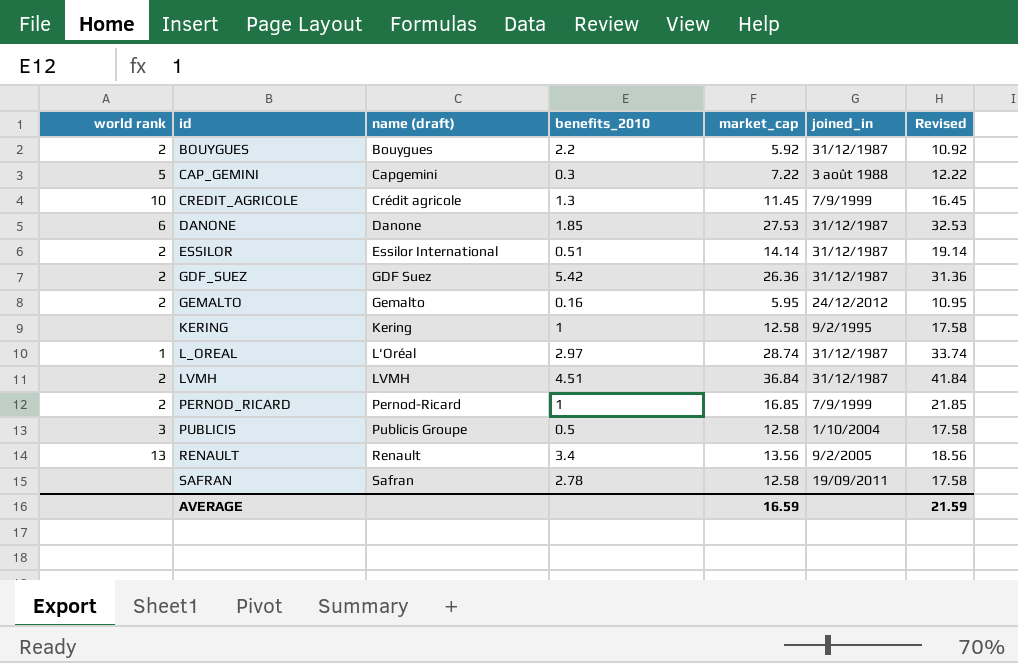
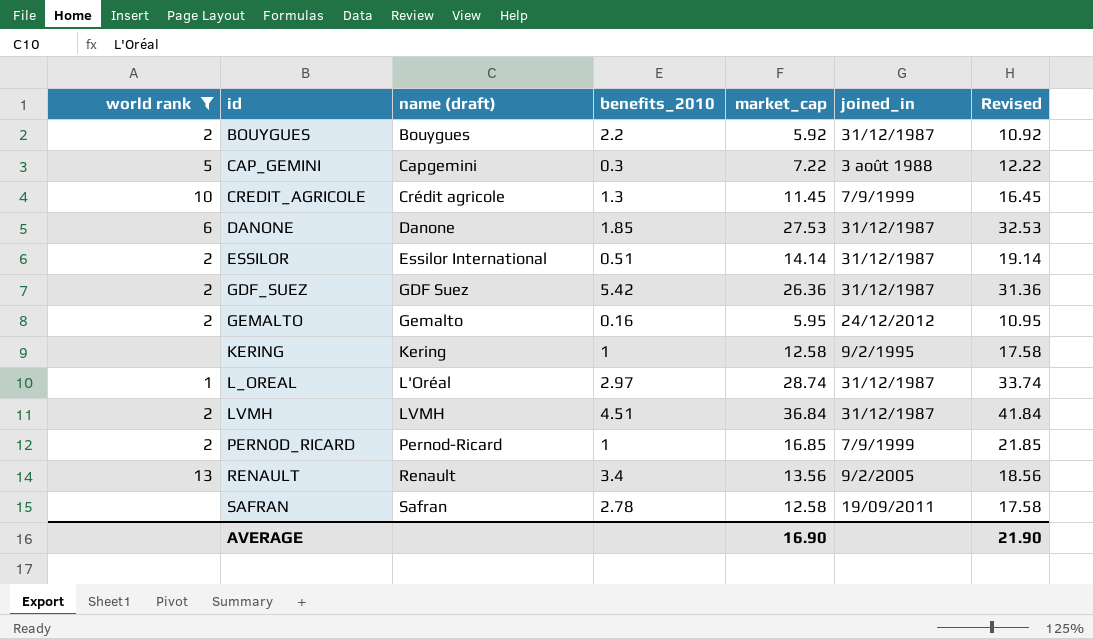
filter: none -> world rank != 3
AVERAGE | market_cap: 16.59 -> 16.90
AVERAGE | Revised: 21.59 -> 21.90

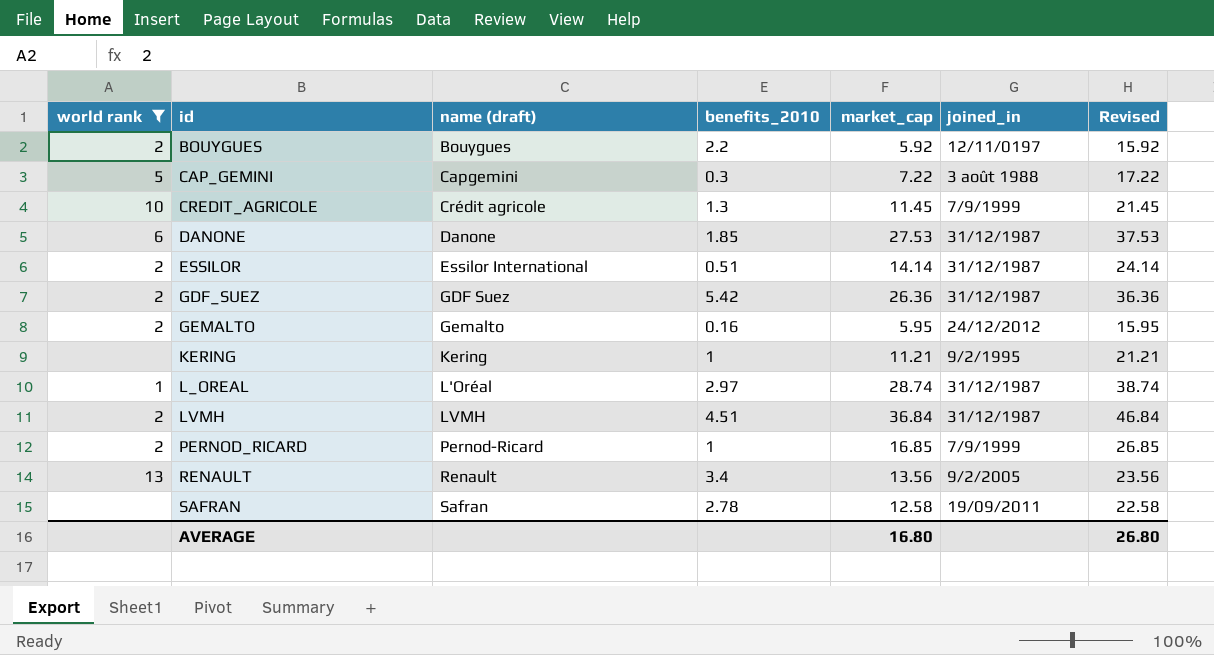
column Revised | formula: [market_cap] + 5 -> [market_cap] + 10
BOUYGUES | joined_in: 31/12/1987 -> 12/11/0197
KERING | market_cap: 12.58 -> 11.21
AVERAGE | market_cap: 16.90 -> 16.80
AVERAGE | Revised: 21.90 -> 26.80

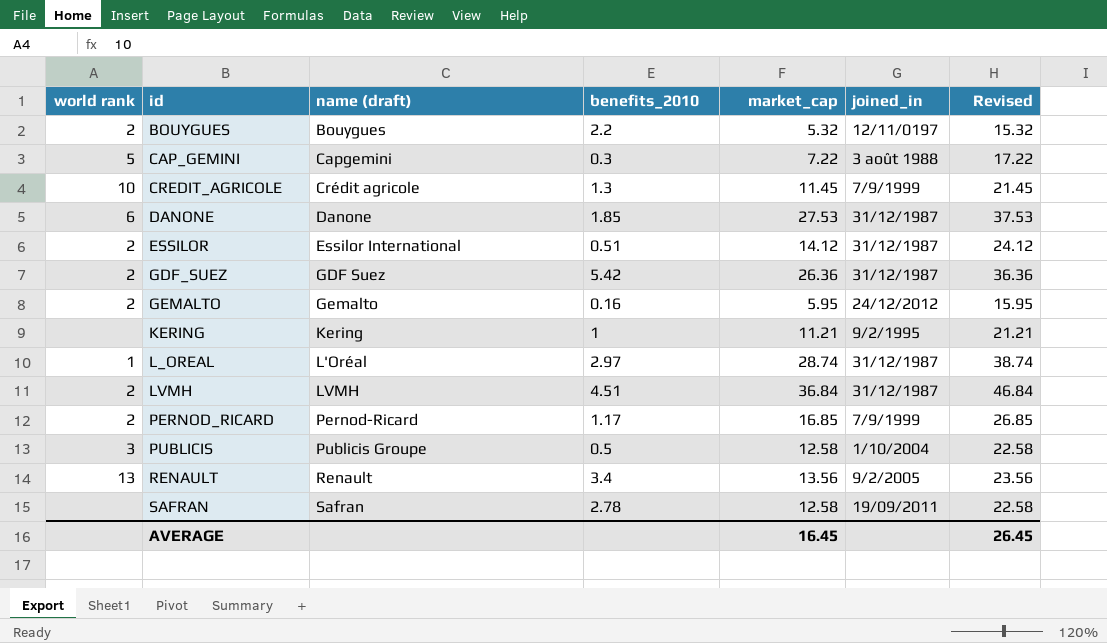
filter: world rank != 3 -> none
BOUYGUES | market_cap: 5.92 -> 5.32
BOUYGUES | Revised: 15.92 -> 15.32
ESSILOR | market_cap: 14.14 -> 14.12
ESSILOR | Revised: 24.14 -> 24.12
PERNOD_RICARD | benefits_2010: 1 -> 1.17
AVERAGE | market_cap: 16.80 -> 16.45
AVERAGE | Revised: 26.80 -> 26.45

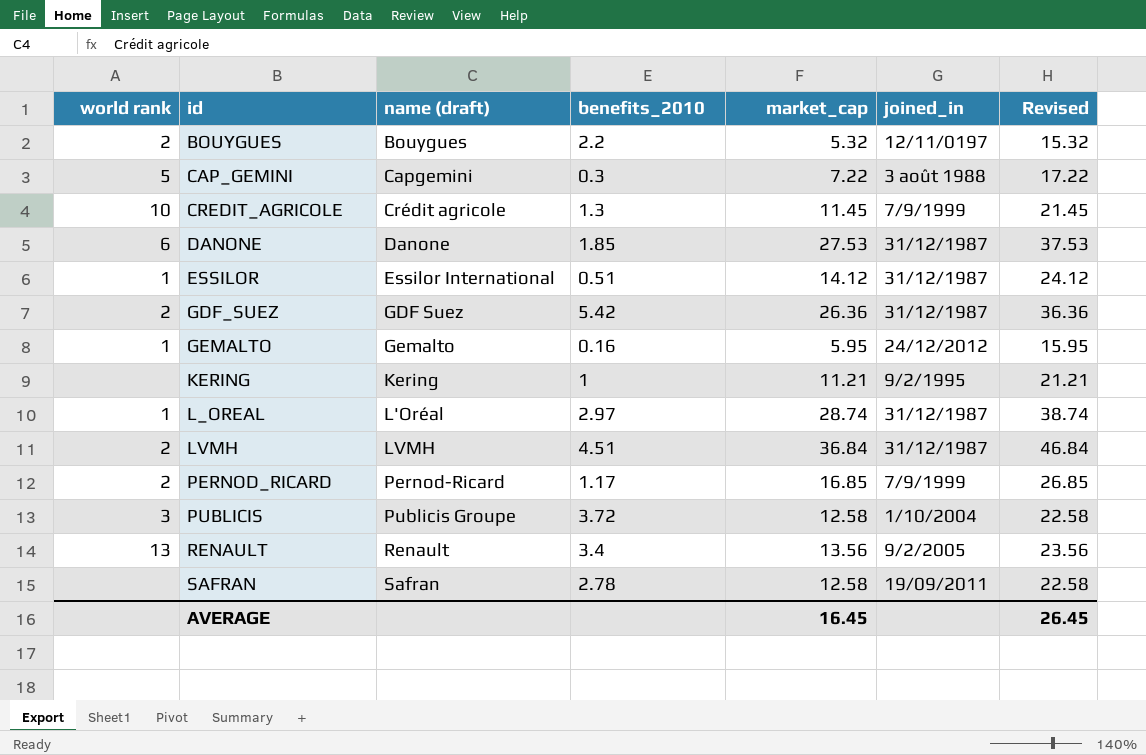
ESSILOR | world rank: 2 -> 1
GEMALTO | world rank: 2 -> 1
PUBLICIS | benefits_2010: 0.5 -> 3.72

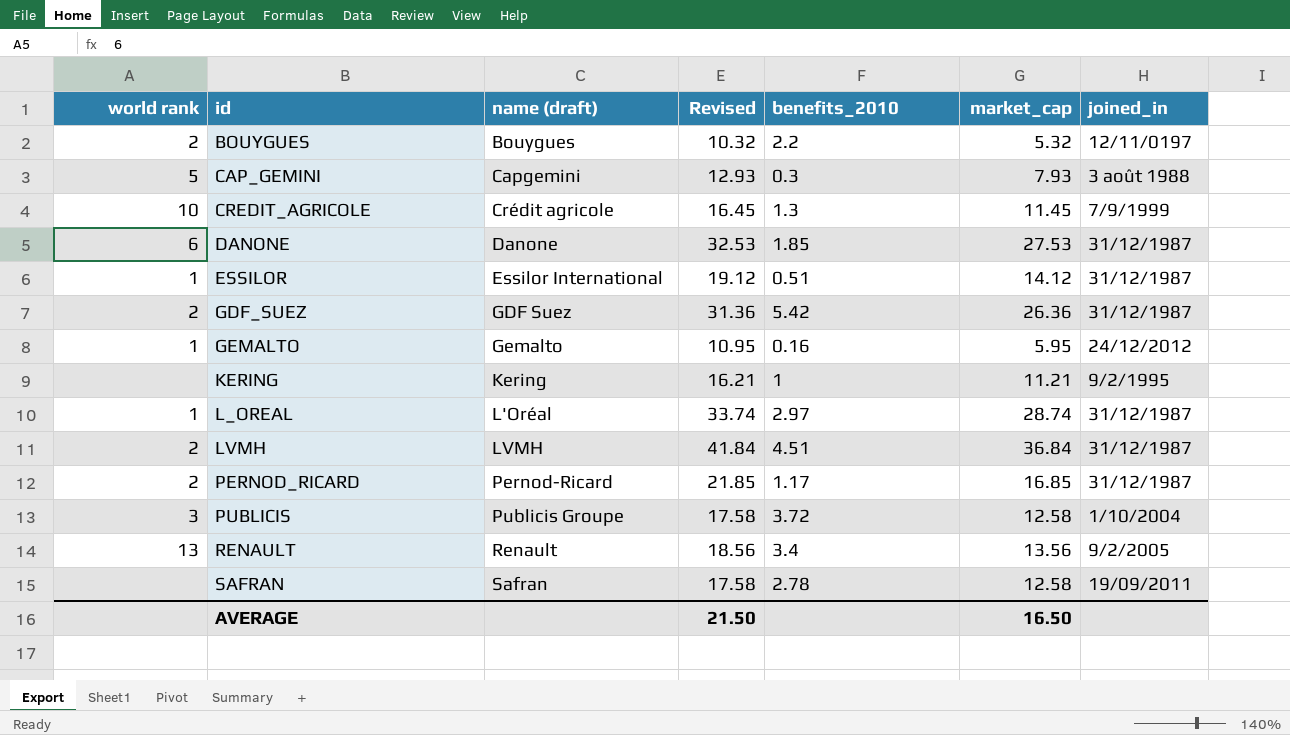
column Revised | formula: [market_cap] + 10 -> [market_cap] + 5
column Revised | position: 7 -> 4
CAP_GEMINI | market_cap: 7.22 -> 7.93
PERNOD_RICARD | joined_in: 7/9/1999 -> 31/12/1987
AVERAGE | Revised: 26.45 -> 21.50
AVERAGE | market_cap: 16.45 -> 16.50

